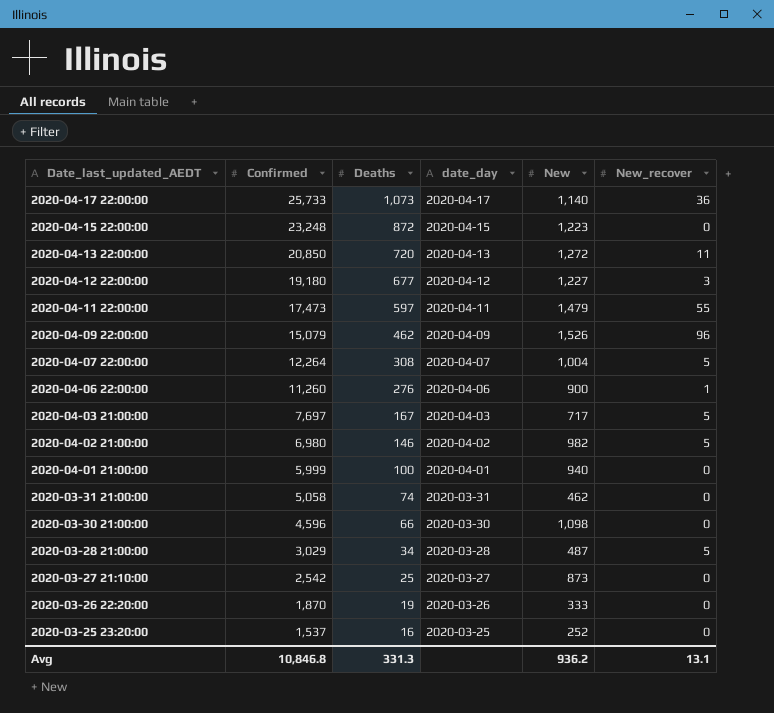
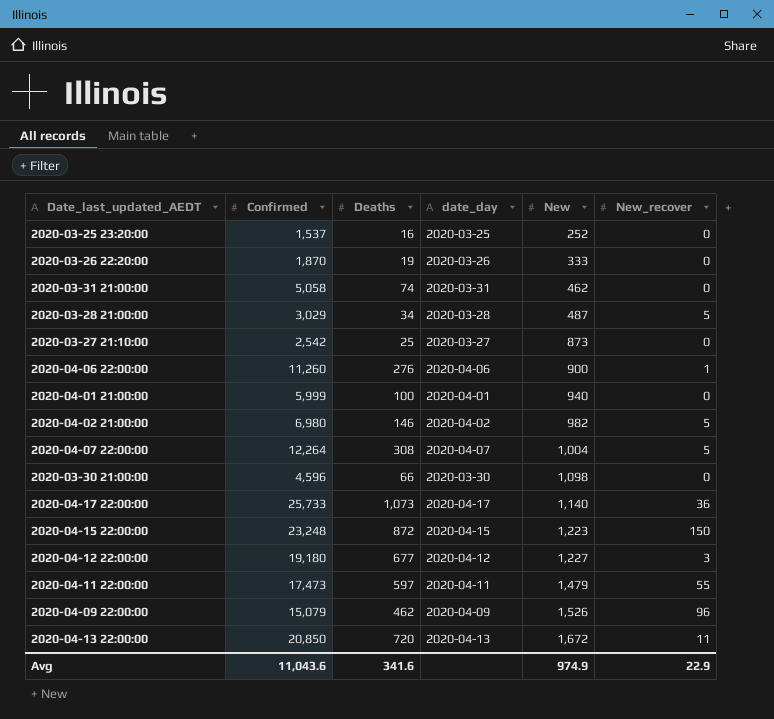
row order: Date_last_updated_AEDT descending -> New ascending
row 2020-04-03 21:00:00: 7,697 | 167 | 2020-04-03 | 717 | 5 -> none
2020-04-15 22:00:00 | New_recover: 0 -> 150
2020-04-13 22:00:00 | New: 1,272 -> 1,672
Avg | Confirmed: 10,846.8 -> 11,043.6
Avg | Deaths: 331.3 -> 341.6
Avg | New: 936.2 -> 974.9
Avg | New_recover: 13.1 -> 22.9

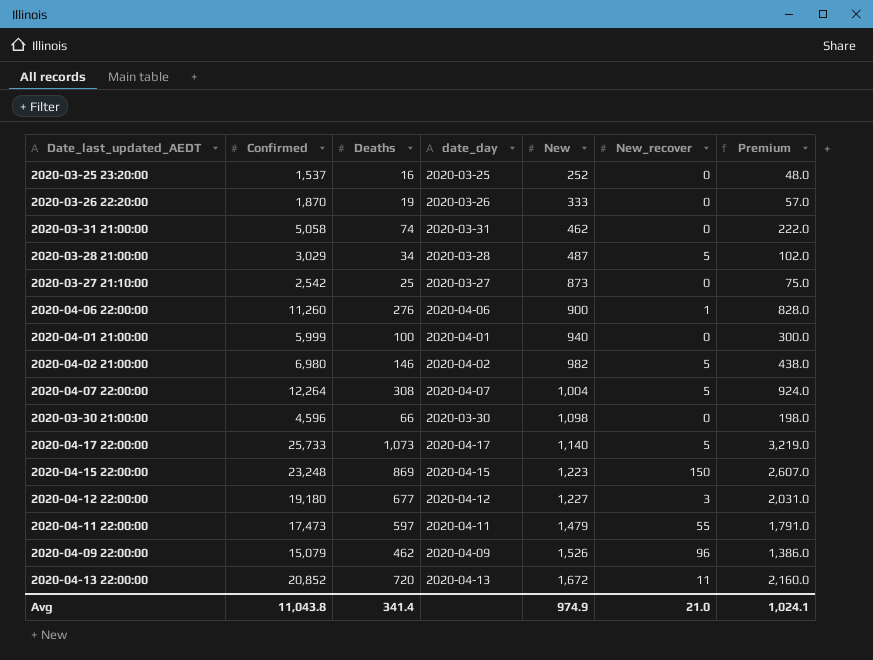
column Premium | formula: none -> [Deaths] * 3
2020-04-17 22:00:00 | New_recover: 36 -> 5
2020-04-15 22:00:00 | Deaths: 872 -> 869
2020-04-13 22:00:00 | Confirmed: 20,850 -> 20,852
Avg | Confirmed: 11,043.6 -> 11,043.8
Avg | Deaths: 341.6 -> 341.4
Avg | New_recover: 22.9 -> 21.0

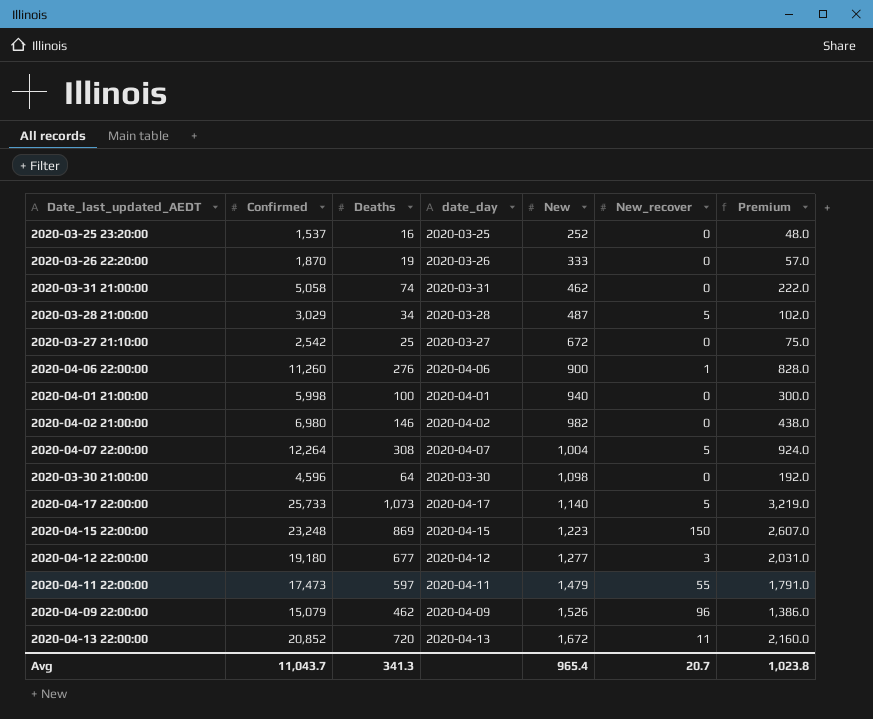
2020-03-27 21:10:00 | New: 873 -> 672
2020-04-01 21:00:00 | Confirmed: 5,999 -> 5,998
2020-04-02 21:00:00 | New_recover: 5 -> 0
2020-03-30 21:00:00 | Deaths: 66 -> 64
2020-03-30 21:00:00 | Premium: 198.0 -> 192.0
2020-04-12 22:00:00 | New: 1,227 -> 1,277
Avg | Confirmed: 11,043.8 -> 11,043.7
Avg | Deaths: 341.4 -> 341.3
Avg | New: 974.9 -> 965.4
Avg | New_recover: 21.0 -> 20.7
Avg | Premium: 1,024.1 -> 1,023.8

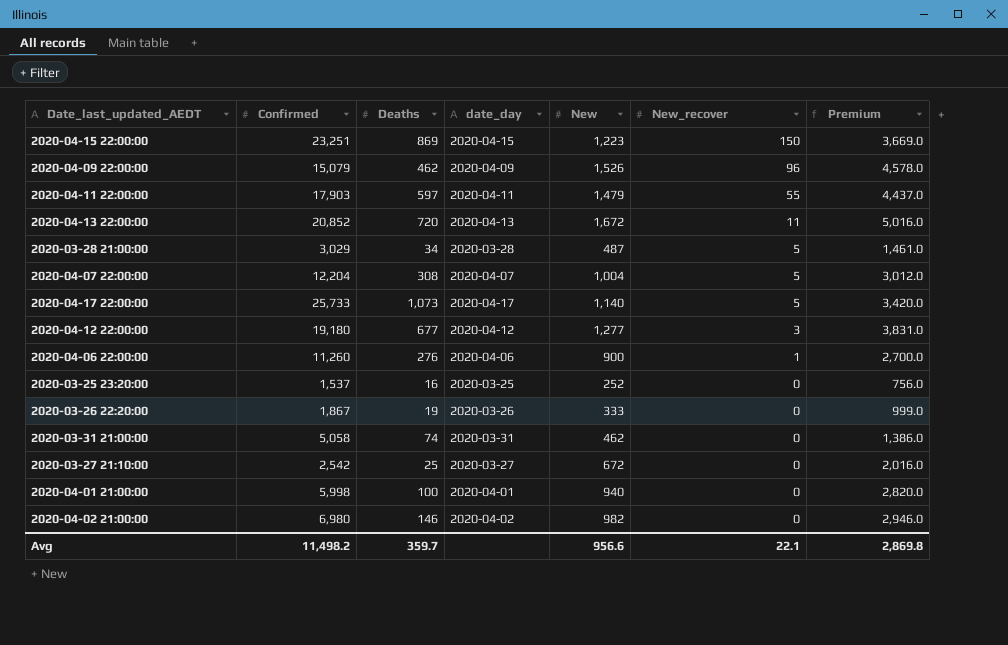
row order: New ascending -> New_recover descending
column Premium | formula: [Deaths] * 3 -> [New] * 3
row 2020-03-30 21:00:00: 4,596 | 64 | 2020-03-30 | 1,098 | 0 | 192.0 -> none
2020-04-15 22:00:00 | Confirmed: 23,248 -> 23,251
2020-04-11 22:00:00 | Confirmed: 17,473 -> 17,903
2020-04-07 22:00:00 | Confirmed: 12,264 -> 12,204
2020-03-26 22:20:00 | Confirmed: 1,870 -> 1,867
Avg | Confirmed: 11,043.7 -> 11,498.2
Avg | Deaths: 341.3 -> 359.7
Avg | New: 965.4 -> 956.6
Avg | New_recover: 20.7 -> 22.1
Avg | Premium: 1,023.8 -> 2,869.8

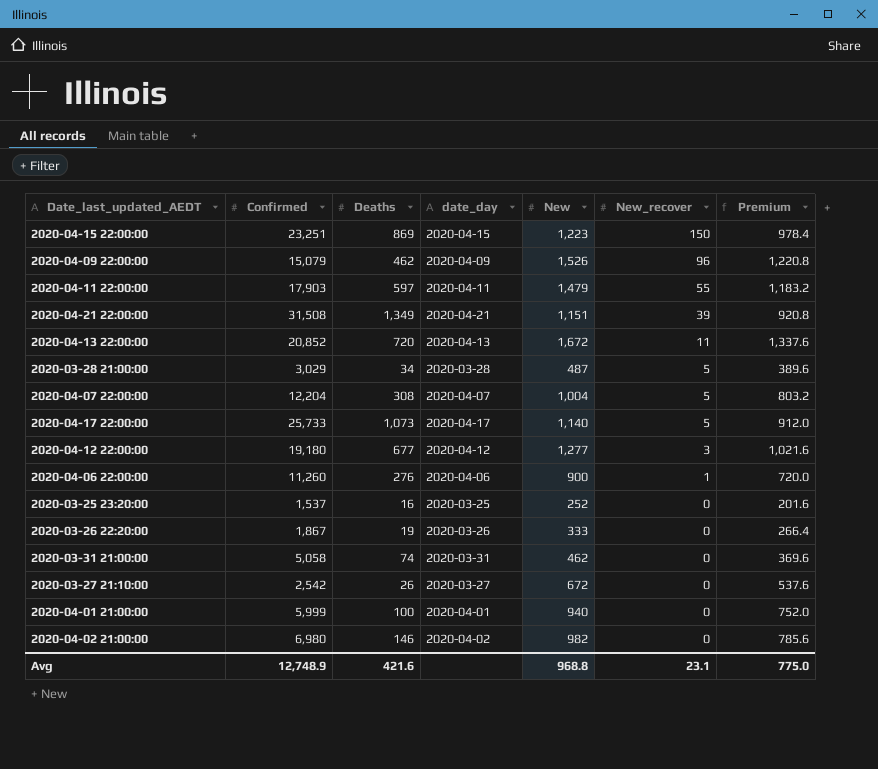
column Premium | formula: [New] * 3 -> [New] * 0.8
row 2020-04-21 22:00:00: none -> 31,508 | 1,349 | 2020-04-21 | 1,151 | 39 | 920.8
2020-03-27 21:10:00 | Deaths: 25 -> 26
2020-04-01 21:00:00 | Confirmed: 5,998 -> 5,999
Avg | Confirmed: 11,498.2 -> 12,748.9
Avg | Deaths: 359.7 -> 421.6
Avg | New: 956.6 -> 968.8
Avg | New_recover: 22.1 -> 23.1
Avg | Premium: 2,869.8 -> 775.0

